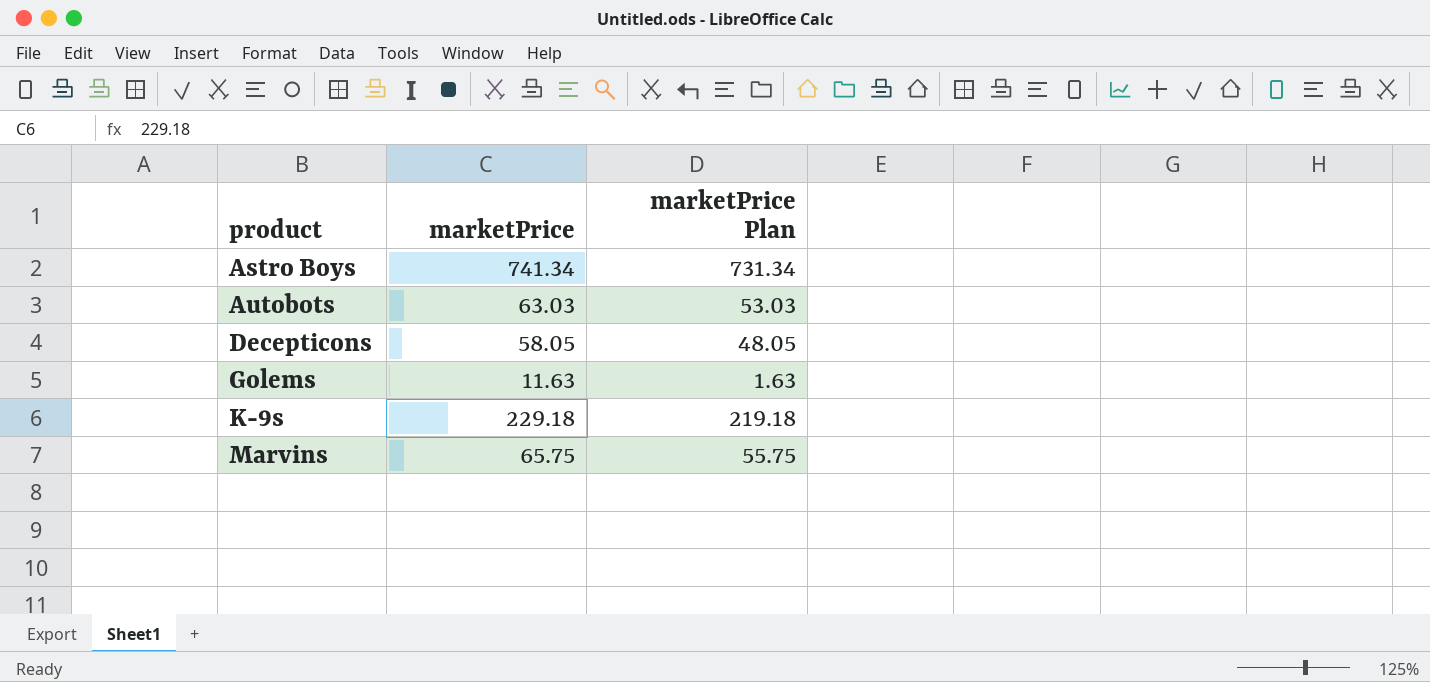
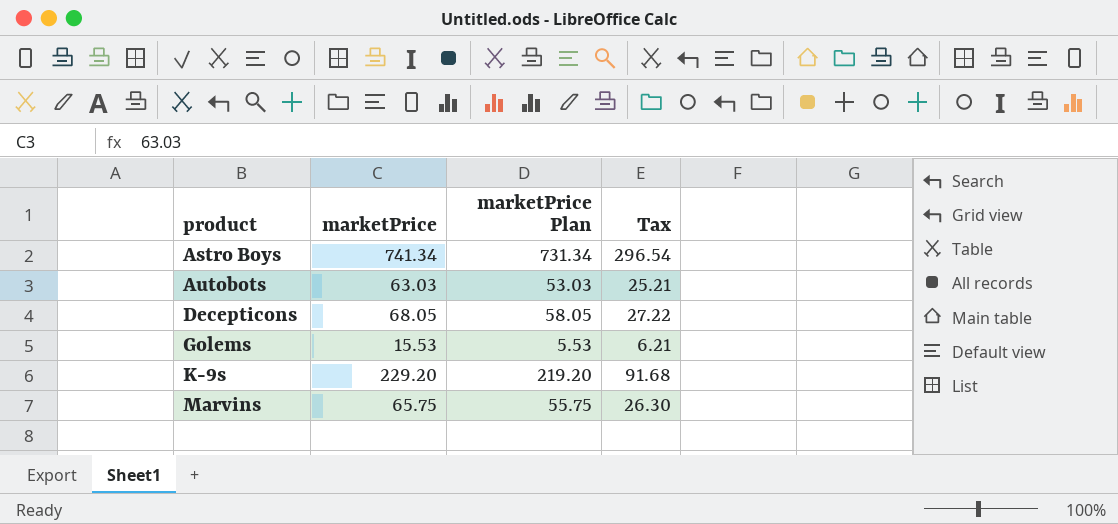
column Tax | formula: none -> [marketPrice] * 0.4
Decepticons | marketPrice: 58.05 -> 68.05
Decepticons | marketPrice Plan: 48.05 -> 58.05
Golems | marketPrice: 11.63 -> 15.53
Golems | marketPrice Plan: 1.63 -> 5.53
K-9s | marketPrice: 229.18 -> 229.20
K-9s | marketPrice Plan: 219.18 -> 219.20

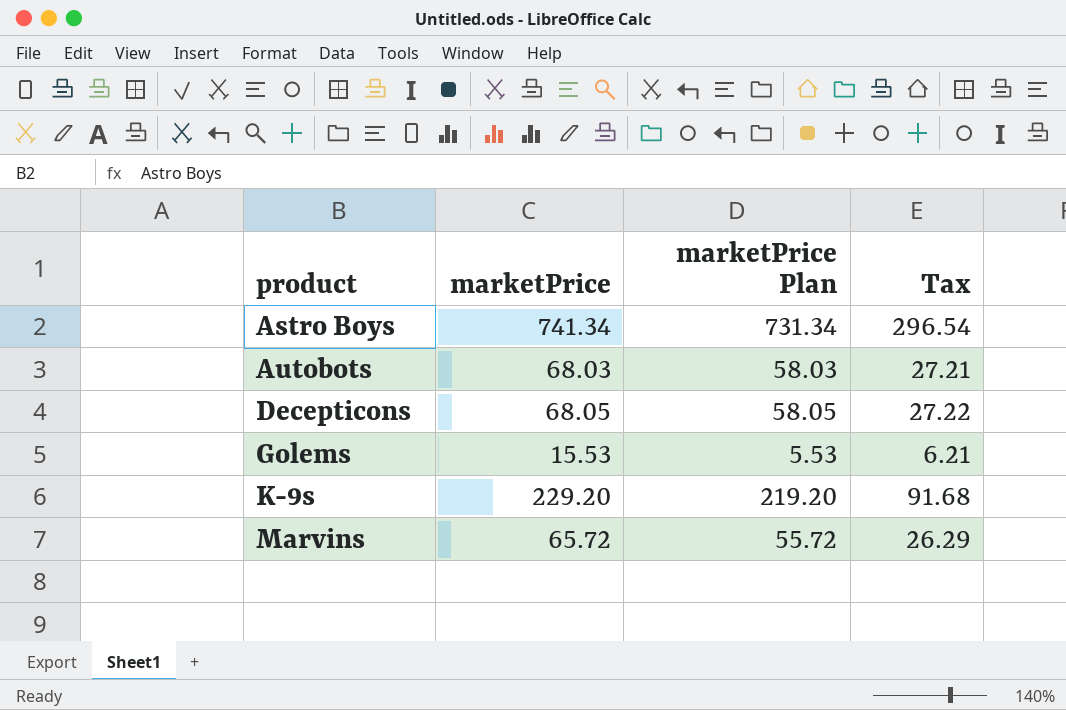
Autobots | marketPrice: 63.03 -> 68.03
Autobots | marketPrice Plan: 53.03 -> 58.03
Autobots | Tax: 25.21 -> 27.21
Marvins | marketPrice: 65.75 -> 65.72
Marvins | marketPrice Plan: 55.75 -> 55.72
Marvins | Tax: 26.30 -> 26.29

